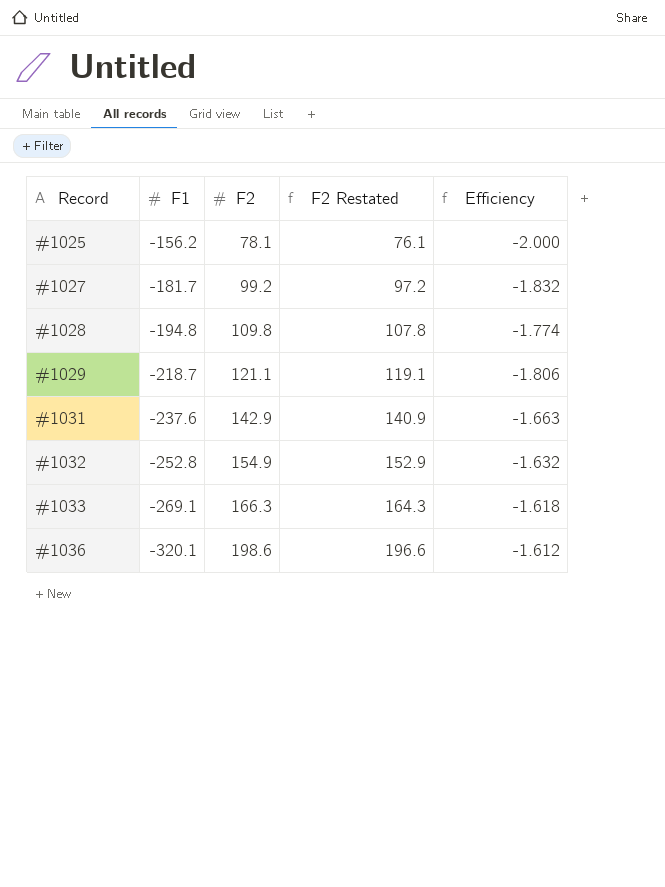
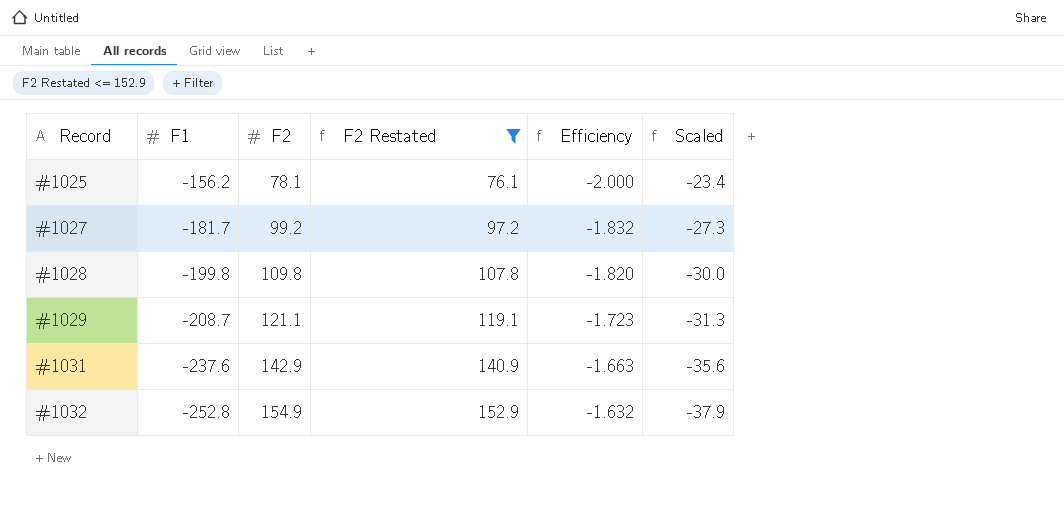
filter: none -> F2 Restated <= 152.9
column Scaled | formula: none -> [F1] * 0.15
#1028 | F1: -194.8 -> -199.8
#1028 | Efficiency: -1.774 -> -1.820
#1029 | F1: -218.7 -> -208.7
#1029 | Efficiency: -1.806 -> -1.723

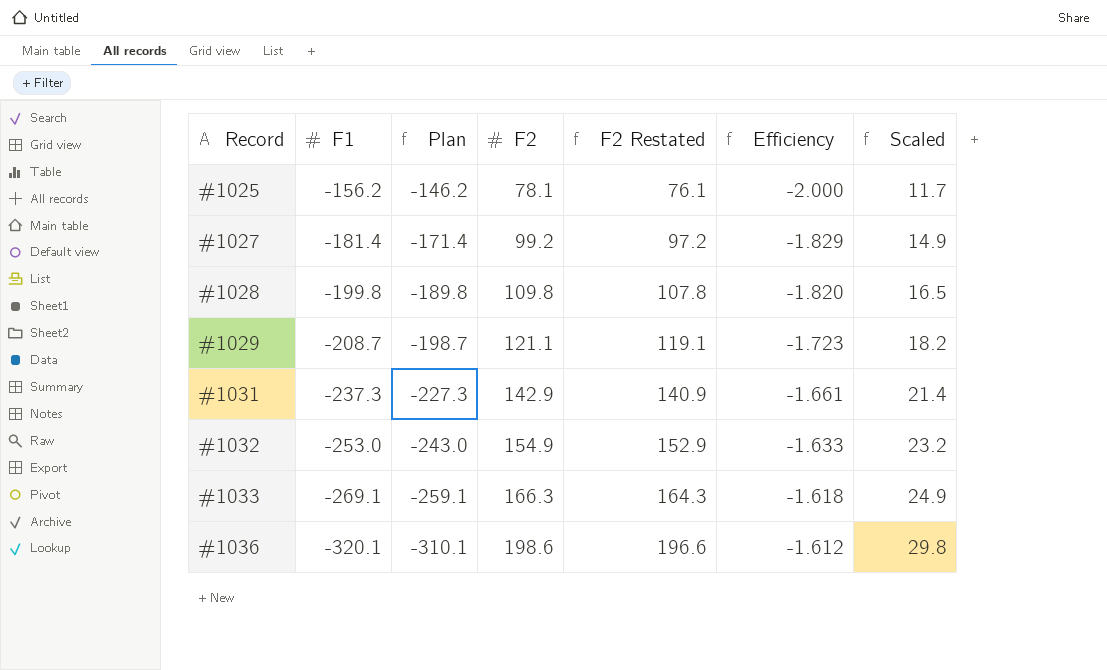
filter: F2 Restated <= 152.9 -> none
column Plan | formula: none -> [F1] + 10
column Scaled | formula: [F1] * 0.15 -> [F2] * 0.15
#1027 | F1: -181.7 -> -181.4
#1027 | Efficiency: -1.832 -> -1.829
#1031 | F1: -237.6 -> -237.3
#1031 | Efficiency: -1.663 -> -1.661
#1032 | F1: -252.8 -> -253.0
#1032 | Efficiency: -1.632 -> -1.633

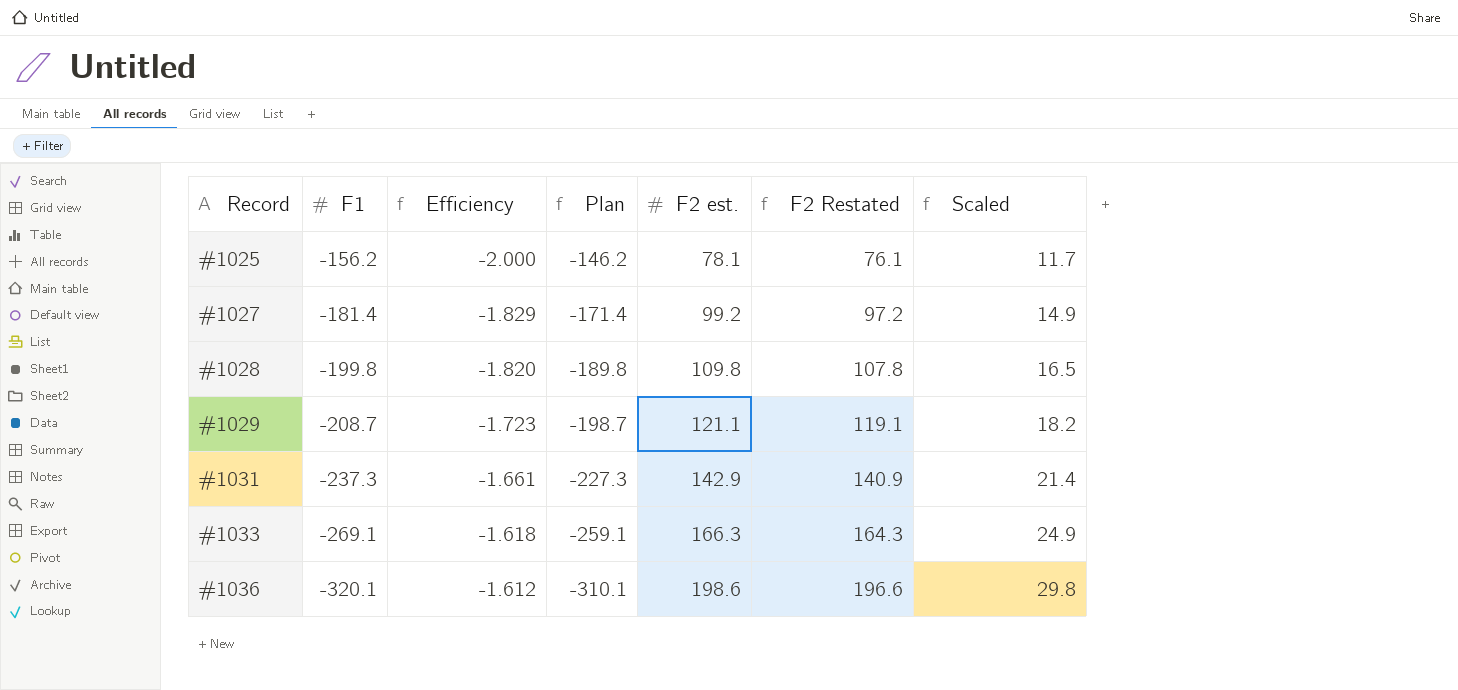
column Efficiency | position: 6 -> 3
column name: F2 -> F2 est.
row #1032: -253.0 | -243.0 | 154.9 | 152.9 | -1.633 | 23.2 -> none

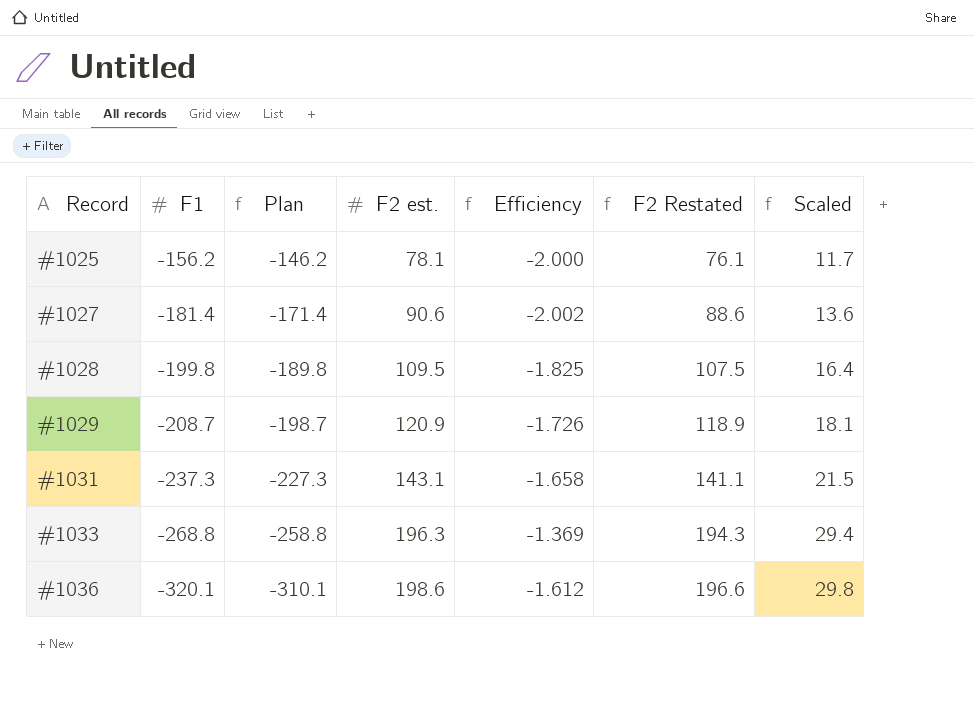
column Efficiency | position: 3 -> 5
#1027 | F2 est.: 99.2 -> 90.6
#1027 | Efficiency: -1.829 -> -2.002
#1027 | F2 Restated: 97.2 -> 88.6
#1027 | Scaled: 14.9 -> 13.6
#1028 | F2 est.: 109.8 -> 109.5
#1028 | Efficiency: -1.820 -> -1.825
#1028 | F2 Restated: 107.8 -> 107.5
#1028 | Scaled: 16.5 -> 16.4
#1029 | F2 est.: 121.1 -> 120.9
#1029 | Efficiency: -1.723 -> -1.726
#1029 | F2 Restated: 119.1 -> 118.9
#1029 | Scaled: 18.2 -> 18.1
#1031 | F2 est.: 142.9 -> 143.1
#1031 | Efficiency: -1.661 -> -1.658
#1031 | F2 Restated: 140.9 -> 141.1
#1031 | Scaled: 21.4 -> 21.5
#1033 | F1: -269.1 -> -268.8
#1033 | Plan: -259.1 -> -258.8
#1033 | F2 est.: 166.3 -> 196.3
#1033 | Efficiency: -1.618 -> -1.369
#1033 | F2 Restated: 164.3 -> 194.3
#1033 | Scaled: 24.9 -> 29.4

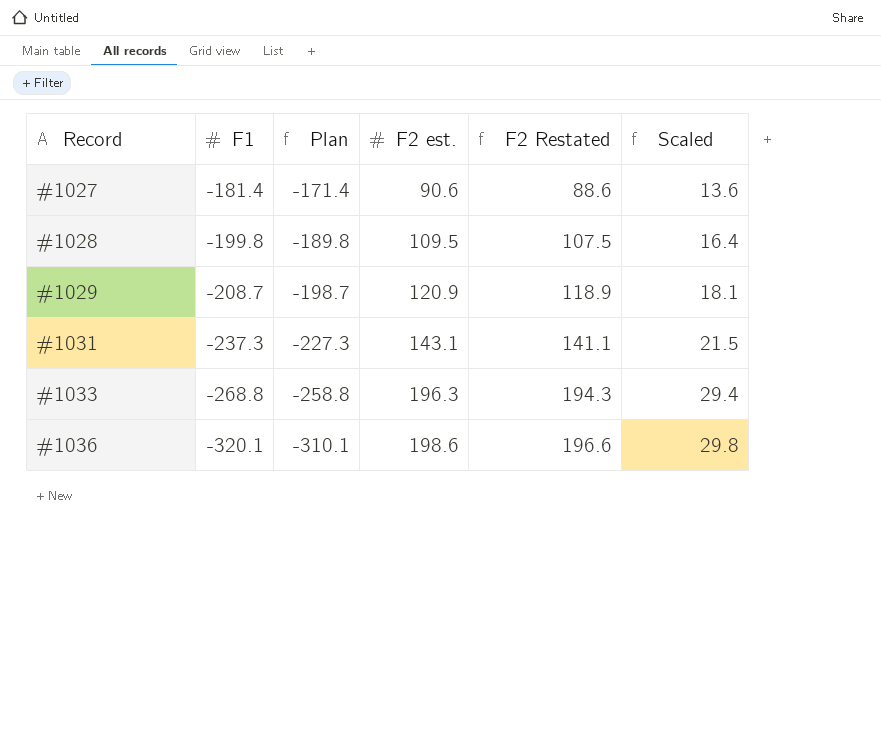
column Efficiency | formula: [F1] / [F2 est.] -> none
row #1025: -156.2 | -146.2 | 78.1 | -2.000 | 76.1 | 11.7 -> none

